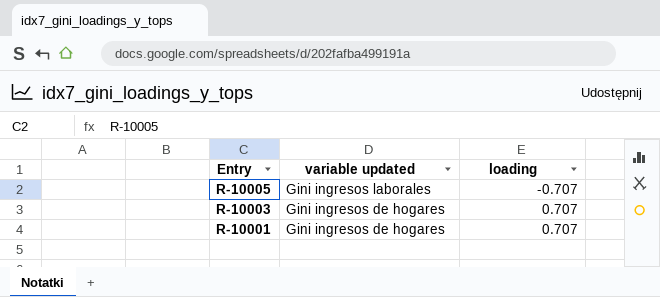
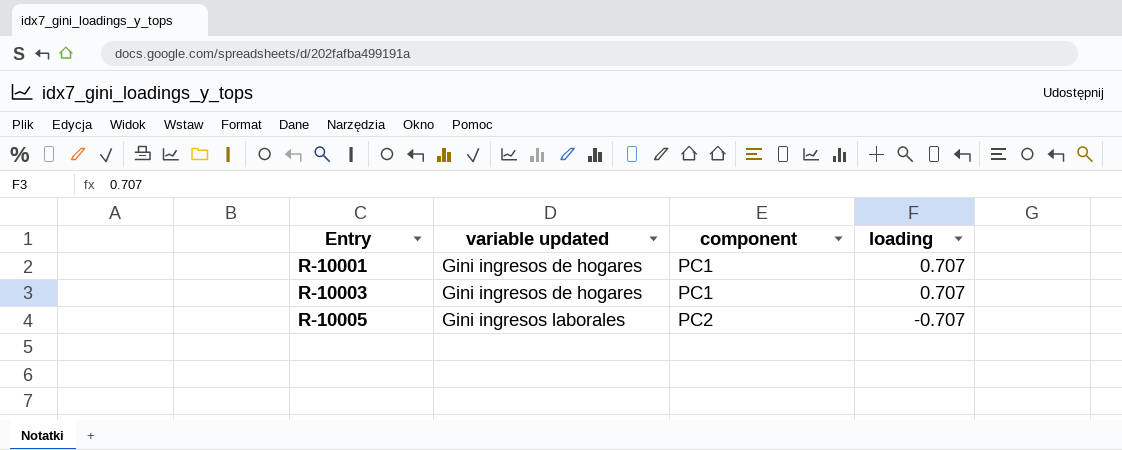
row order: Entry descending -> Entry ascending
column component | position: none -> 3

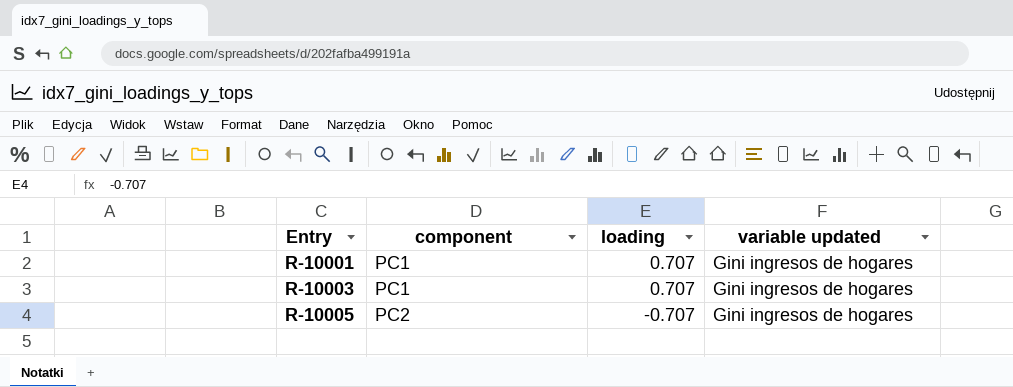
column variable updated | position: 2 -> 4
R-10005 | variable updated: Gini ingresos laborales -> Gini ingresos de hogares

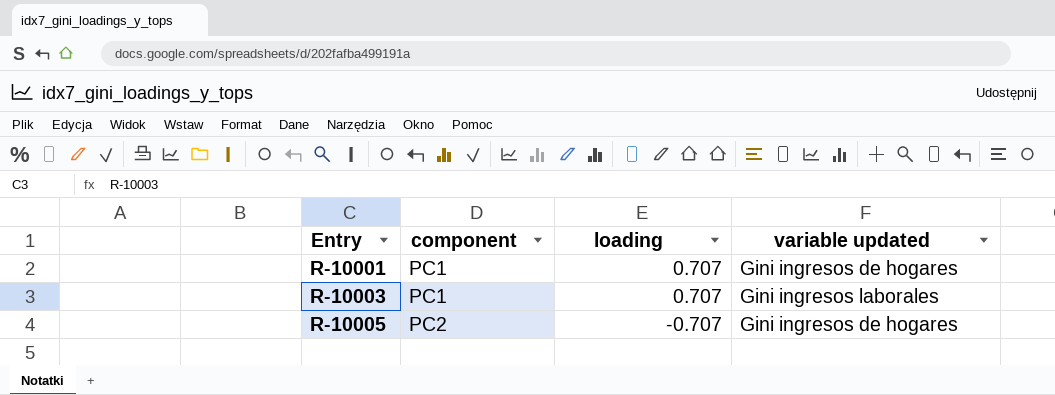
R-10003 | variable updated: Gini ingresos de hogares -> Gini ingresos laborales

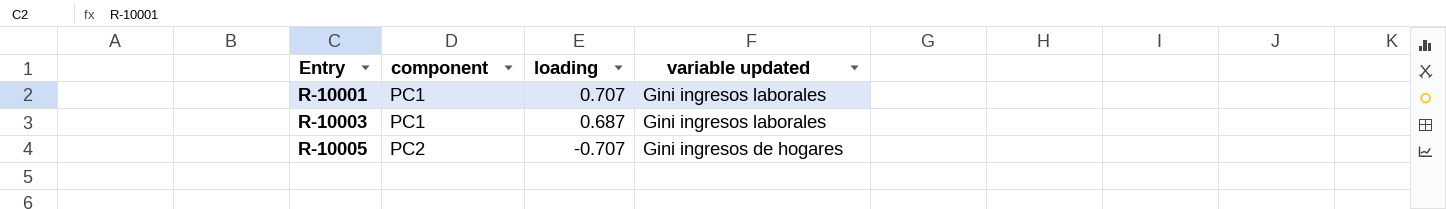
R-10001 | variable updated: Gini ingresos de hogares -> Gini ingresos laborales
R-10003 | loading: 0.707 -> 0.687

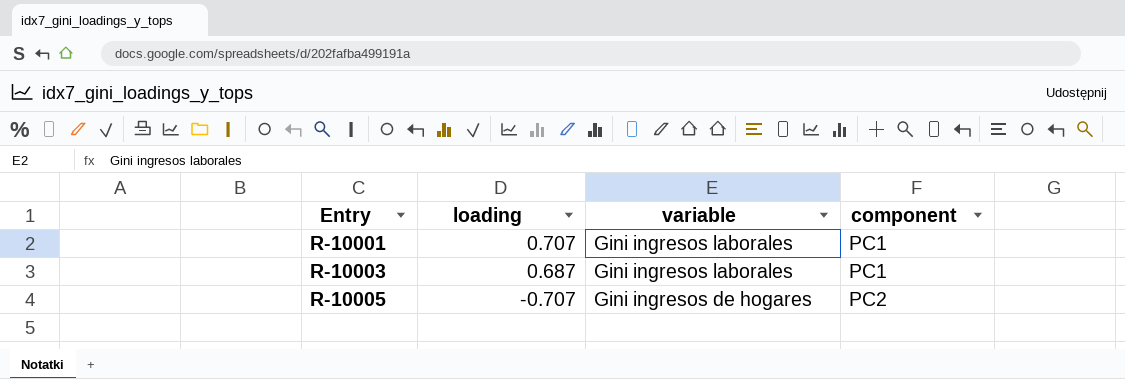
column name: variable updated -> variable
column component | position: 2 -> 4

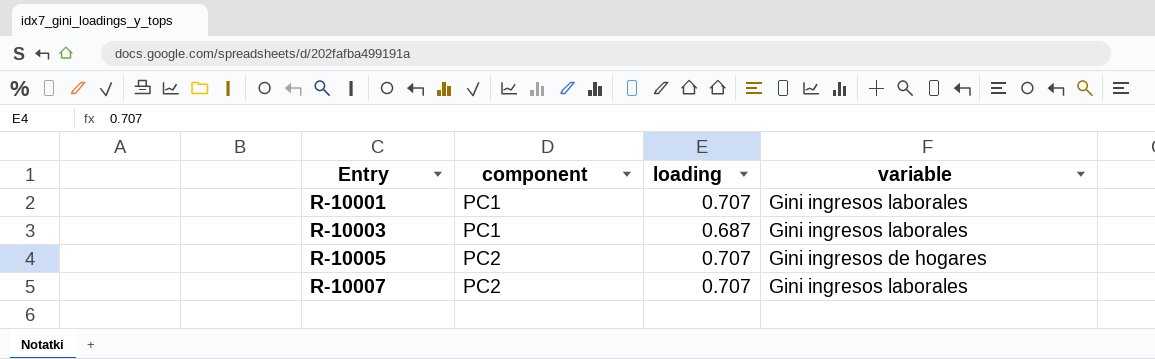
column component | position: 4 -> 2
R-10005 | loading: -0.707 -> 0.707
row R-10007: none -> PC2 | 0.707 | Gini ingresos laborales

